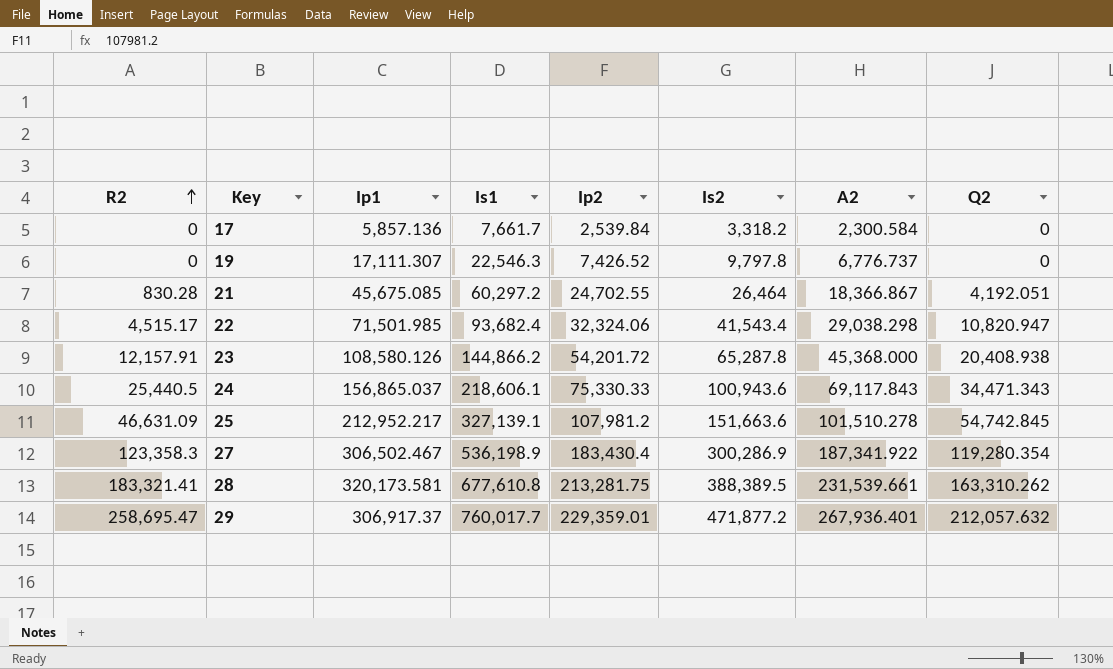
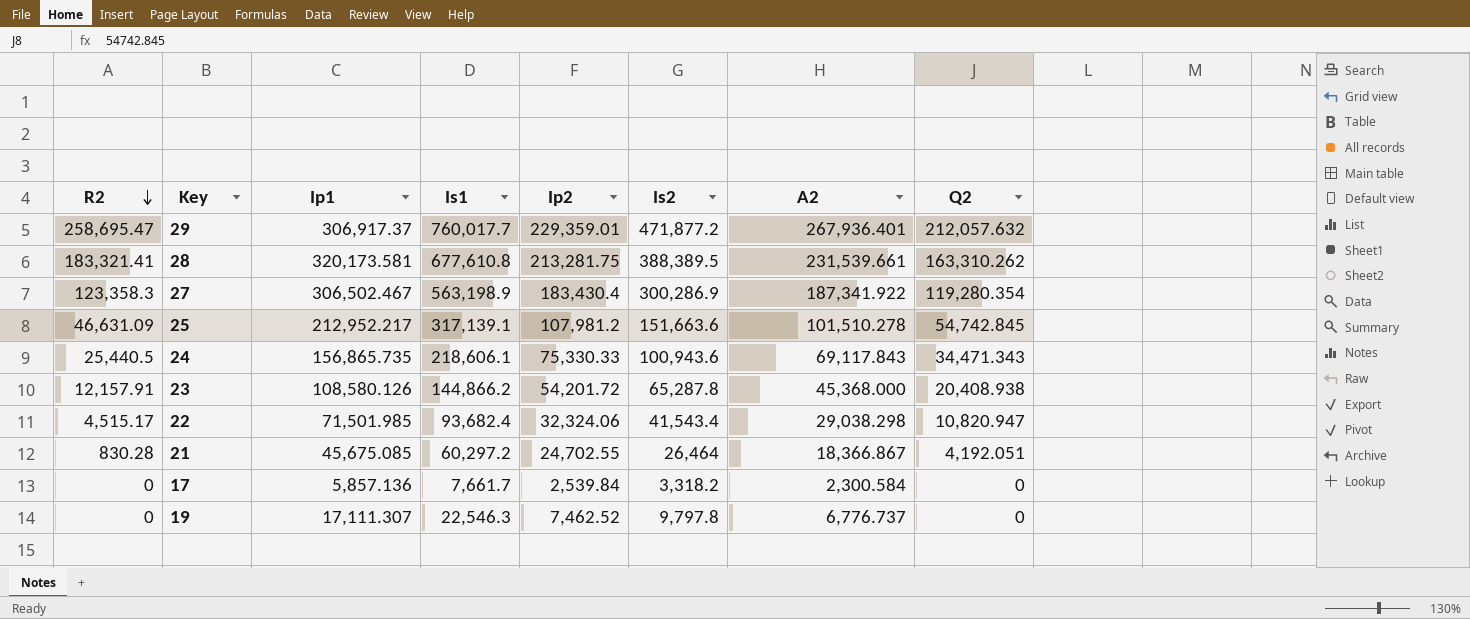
row order: R2 ascending -> R2 descending
27 | Is1: 536,198.9 -> 563,198.9
25 | Is1: 327,139.1 -> 317,139.1
24 | Ip1: 156,865.037 -> 156,865.735
19 | Ip2: 7,426.52 -> 7,462.52

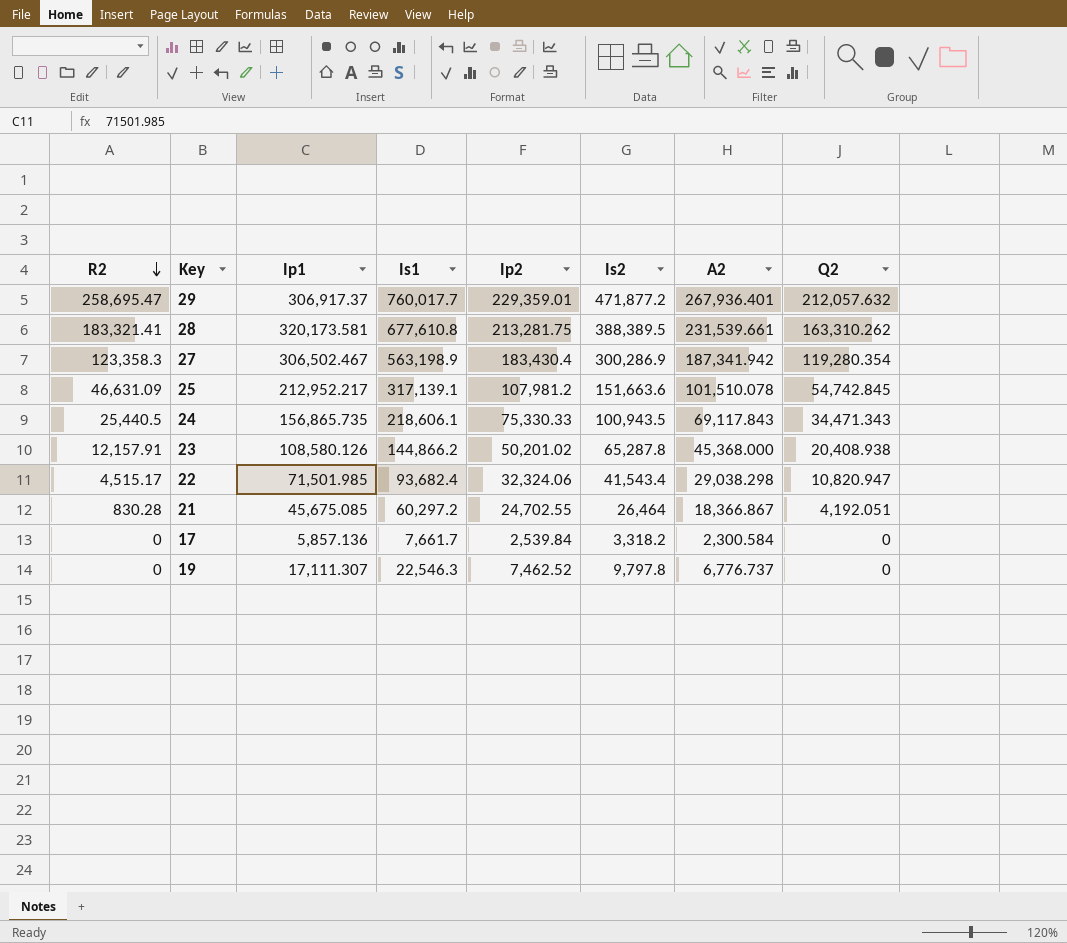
27 | A2: 187,341.922 -> 187,341.942
25 | A2: 101,510.278 -> 101,510.078
24 | Is2: 100,943.6 -> 100,943.5
23 | Ip2: 54,201.72 -> 50,201.02

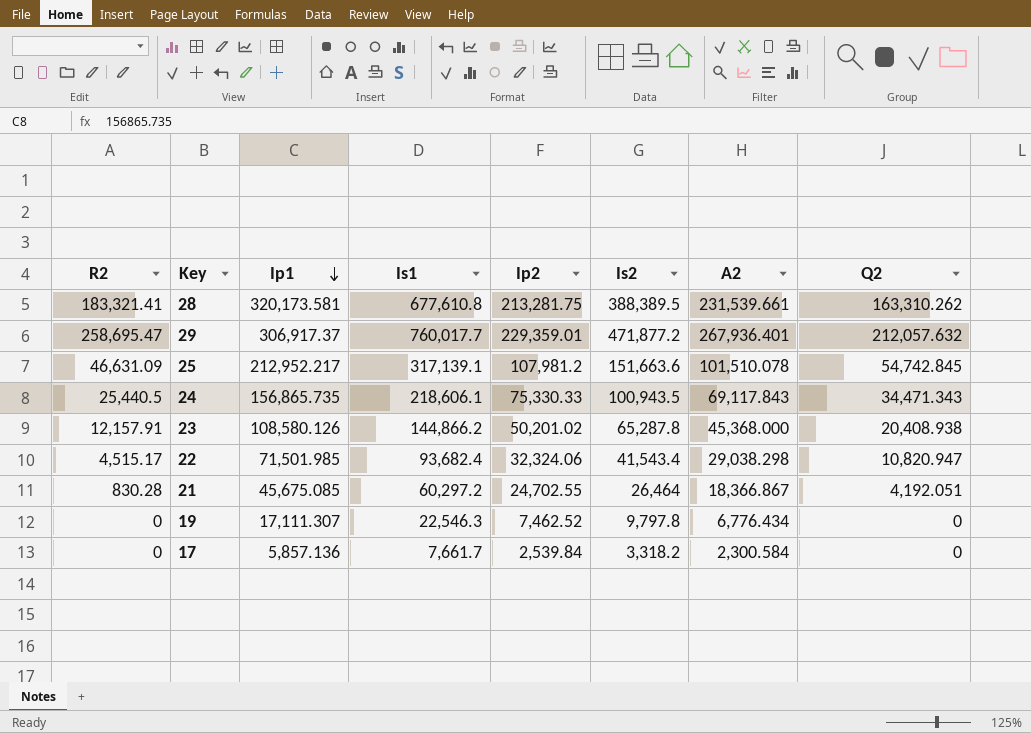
row order: R2 descending -> Ip1 descending
row 27: 123,358.3 | 306,502.467 | 563,198.9 | 183,430.4 | 300,286.9 | 187,341.942 | 119,280.354 -> none
19 | A2: 6,776.737 -> 6,776.434

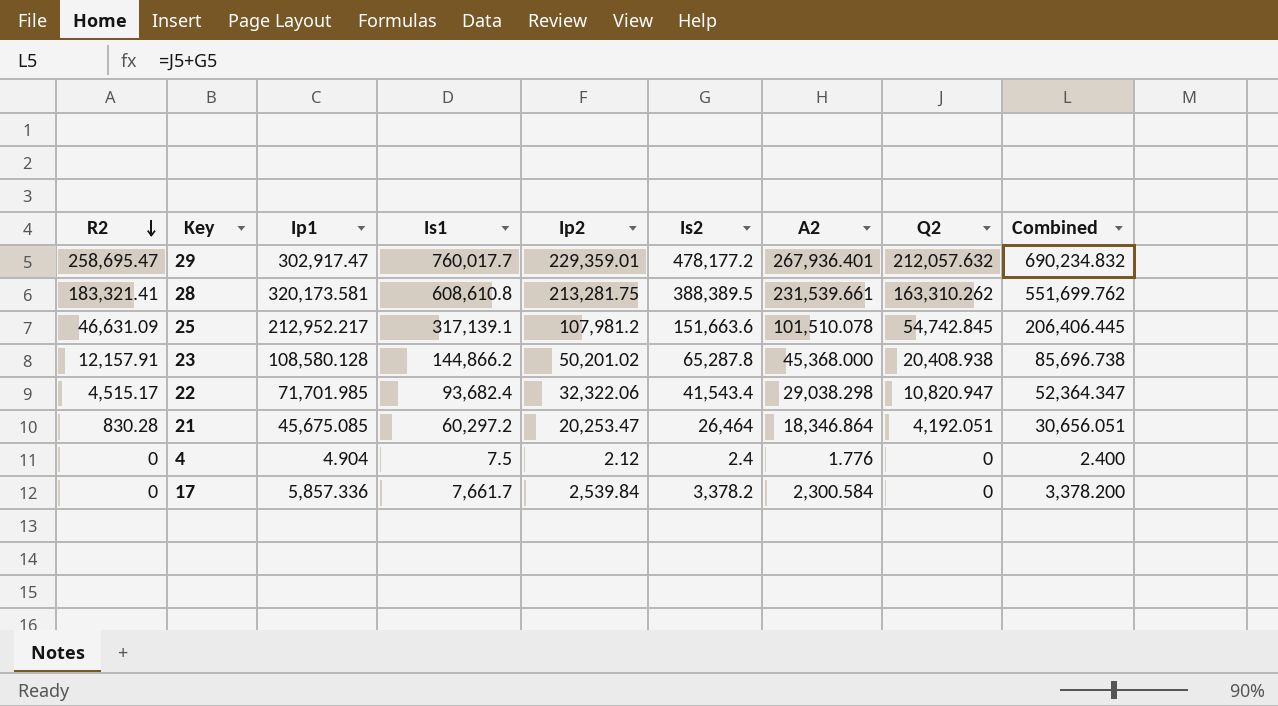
row order: Ip1 descending -> R2 descending
column Combined | formula: none -> [Is2] + [Q2]
row 24: 25,440.5 | 156,865.735 | 218,606.1 | 75,330.33 | 100,943.5 | 69,117.843 | 34,471.343 -> none
row 19: 0 | 17,111.307 | 22,546.3 | 7,462.52 | 9,797.8 | 6,776.434 | 0 -> none
29 | Ip1: 306,917.37 -> 302,917.47
29 | Is2: 471,877.2 -> 478,177.2
28 | Is1: 677,610.8 -> 608,610.8
23 | Ip1: 108,580.126 -> 108,580.128
22 | Ip1: 71,501.985 -> 71,701.985
22 | Ip2: 32,324.06 -> 32,322.06
21 | Ip2: 24,702.55 -> 20,253.47
21 | A2: 18,366.867 -> 18,346.864
row 4: none -> 0 | 4.904 | 7.5 | 2.12 | 2.4 | 1.776 | 0 | 2.400
17 | Ip1: 5,857.136 -> 5,857.336
17 | Is2: 3,318.2 -> 3,378.2

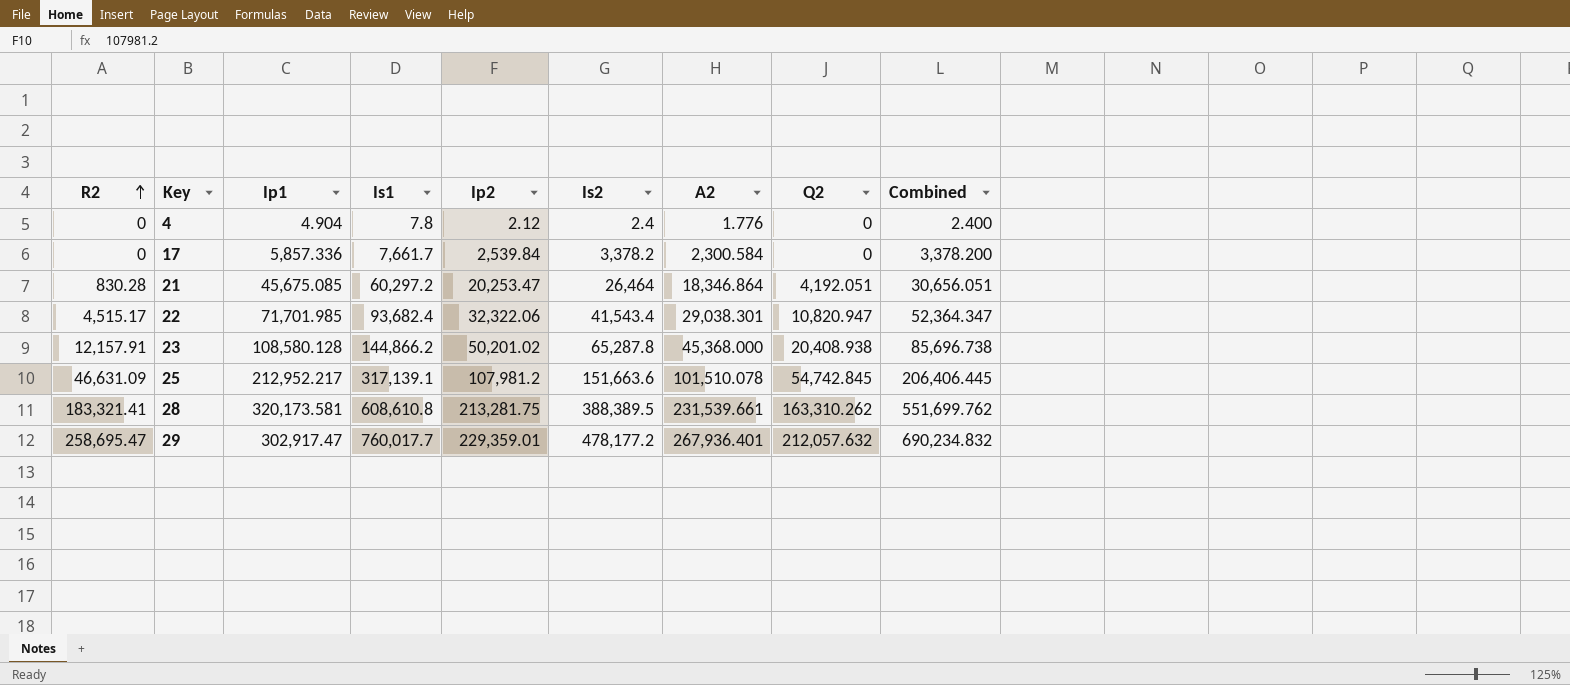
row order: R2 descending -> R2 ascending
4 | Is1: 7.5 -> 7.8
22 | A2: 29,038.298 -> 29,038.301

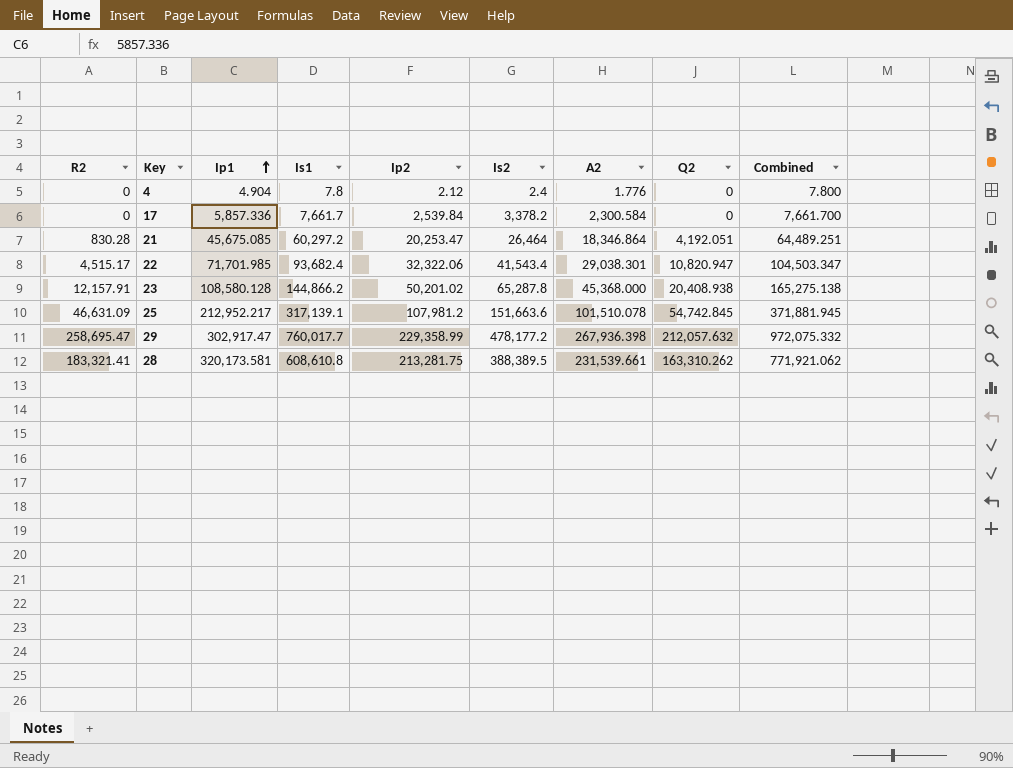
row order: R2 ascending -> Ip1 ascending
column Combined | formula: [Is2] + [Q2] -> [Is1] + [Q2]
29 | Ip2: 229,359.01 -> 229,358.99
29 | A2: 267,936.401 -> 267,936.398

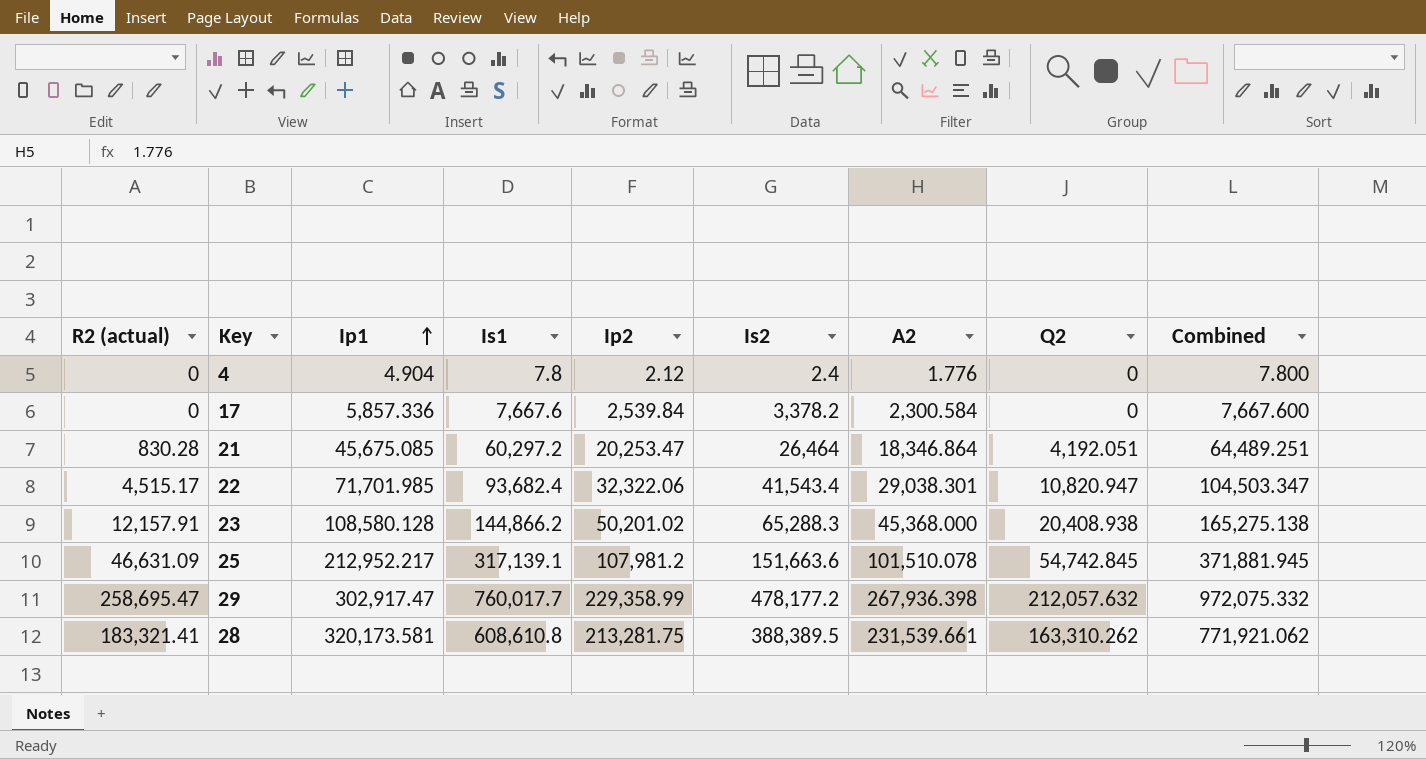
column name: R2 -> R2 (actual)
17 | Is1: 7,661.7 -> 7,667.6
17 | Combined: 7,661.700 -> 7,667.600
23 | Is2: 65,287.8 -> 65,288.3

